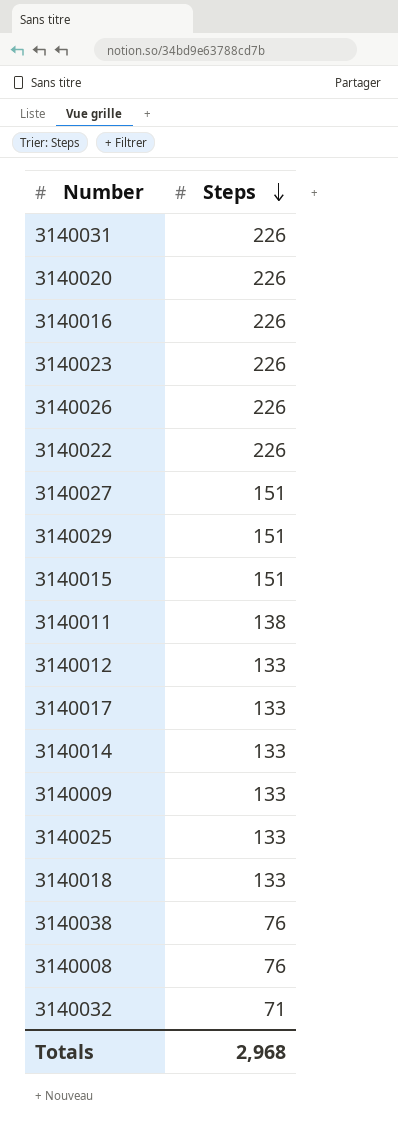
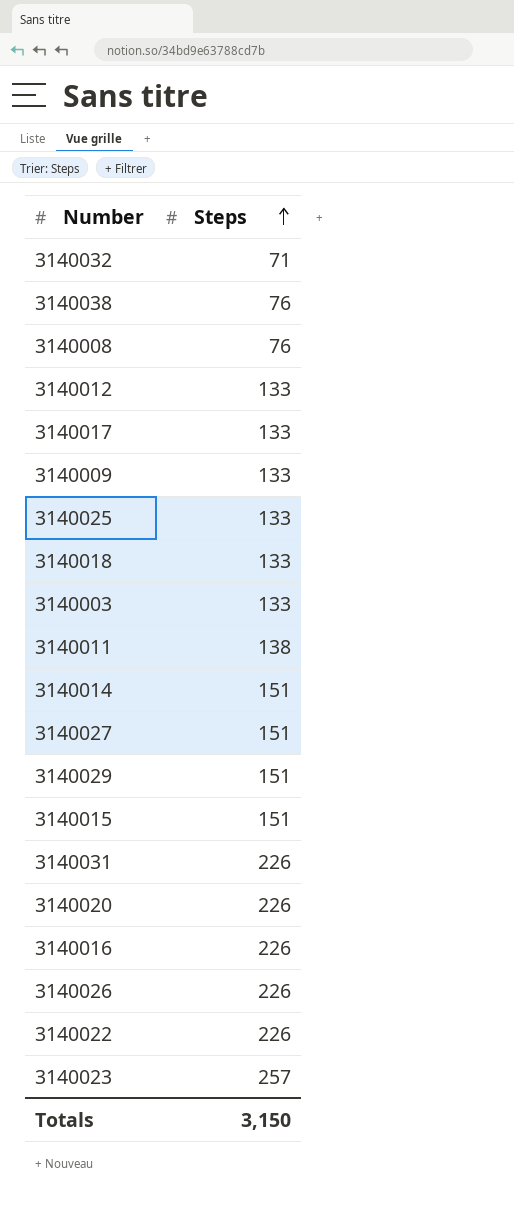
row order: Steps descending -> Steps ascending
row 3140003: none -> 133
3140014 | Steps: 133 -> 151
3140023 | Steps: 226 -> 257
Totals | Steps: 2,968 -> 3,150

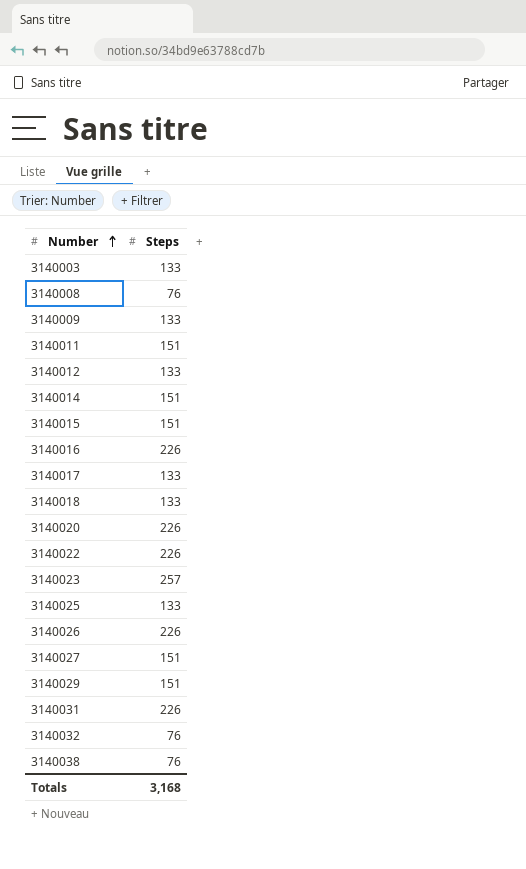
row order: Steps ascending -> Number ascending
3140011 | Steps: 138 -> 151
3140032 | Steps: 71 -> 76
Totals | Steps: 3,150 -> 3,168

